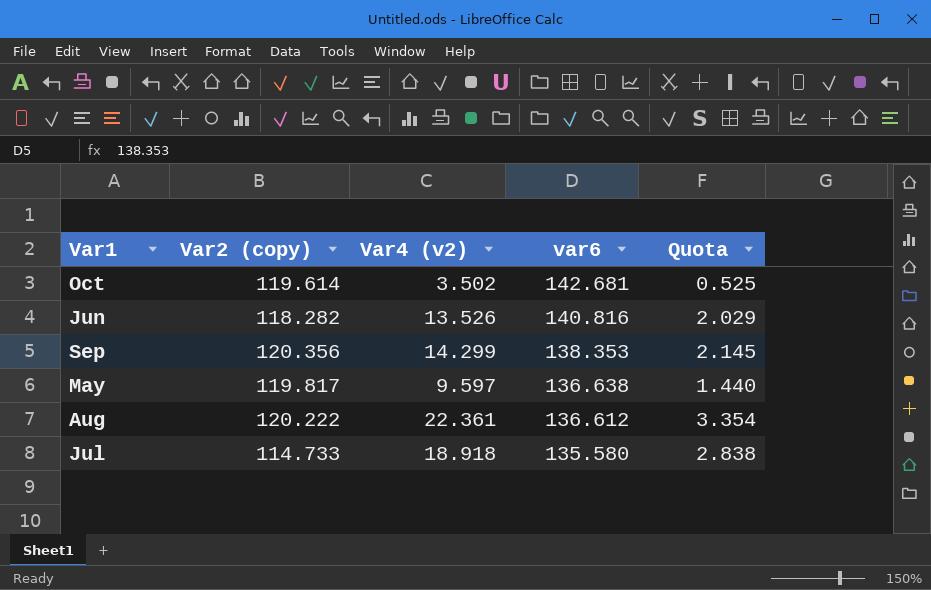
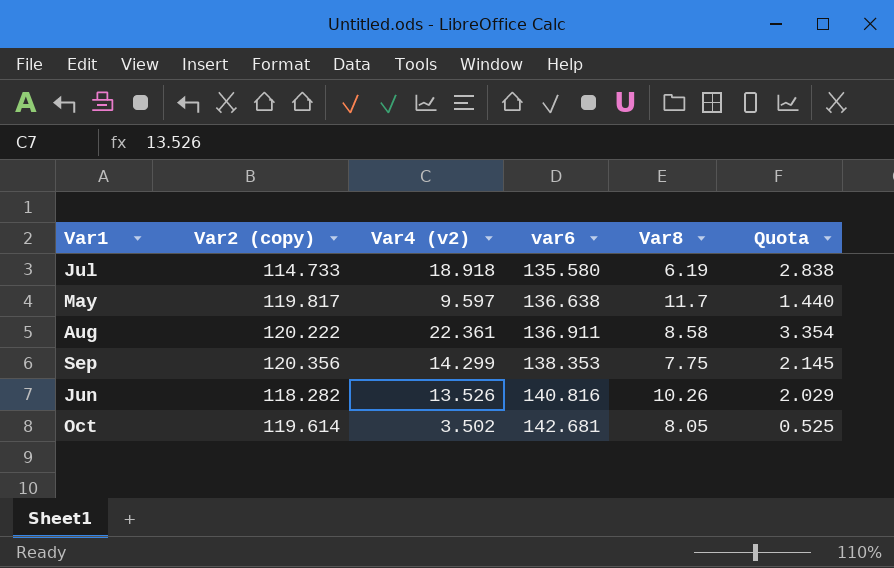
row order: var6 descending -> var6 ascending
column Var8 | position: none -> 5
Aug | var6: 136.612 -> 136.911

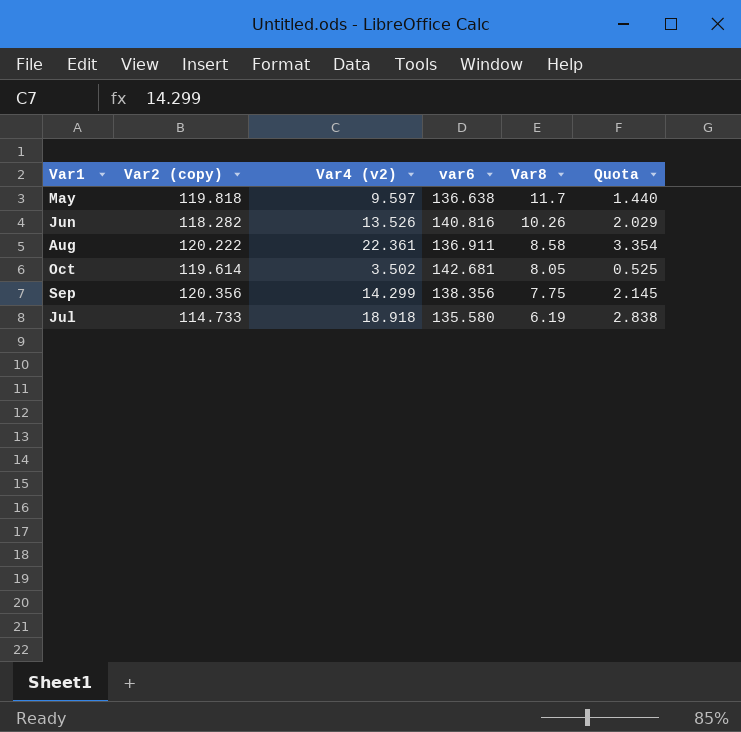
row order: var6 ascending -> Var8 descending
May | Var2 (copy): 119.817 -> 119.818
Sep | var6: 138.353 -> 138.356

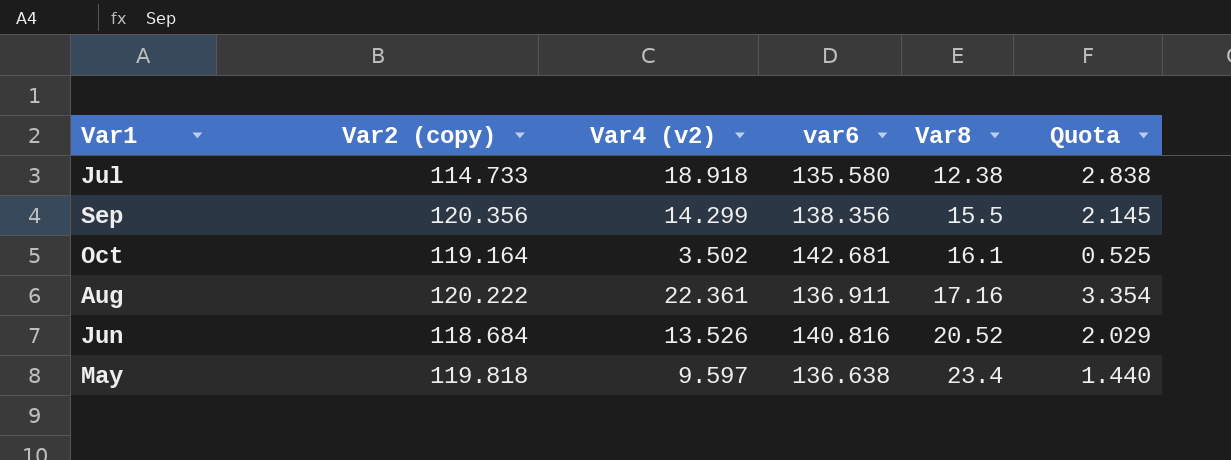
row order: Var8 descending -> Var8 ascending
Jul | Var8: 6.19 -> 12.38
Sep | Var8: 7.75 -> 15.5
Oct | Var2 (copy): 119.614 -> 119.164
Oct | Var8: 8.05 -> 16.1
Aug | Var8: 8.58 -> 17.16
Jun | Var2 (copy): 118.282 -> 118.684
Jun | Var8: 10.26 -> 20.52
May | Var8: 11.7 -> 23.4

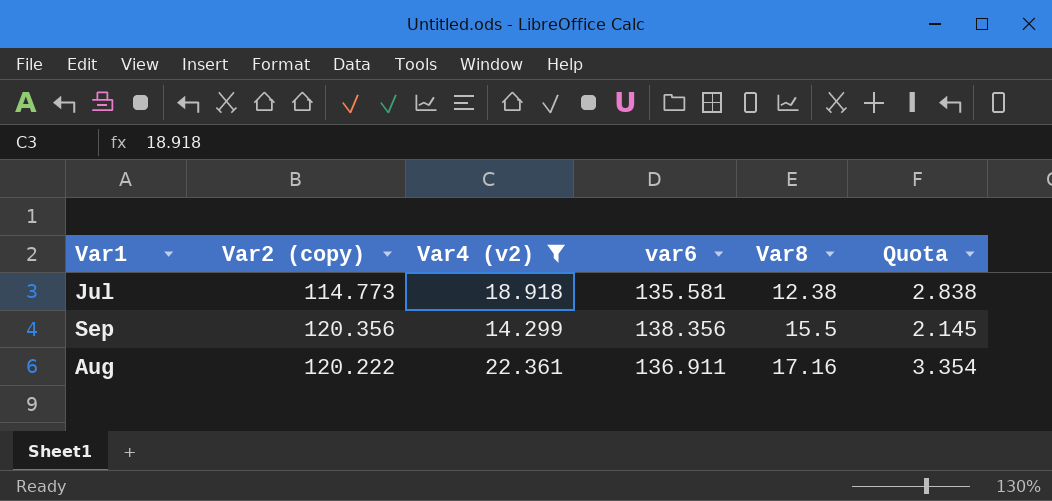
filter: none -> Var4 (v2) >= 14.299
Jul | Var2 (copy): 114.733 -> 114.773
Jul | var6: 135.580 -> 135.581

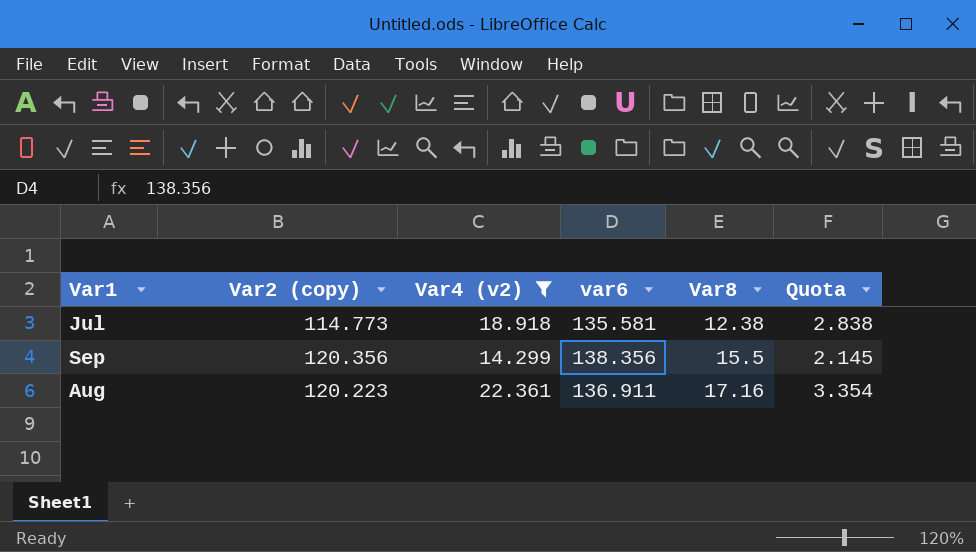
Aug | Var2 (copy): 120.222 -> 120.223

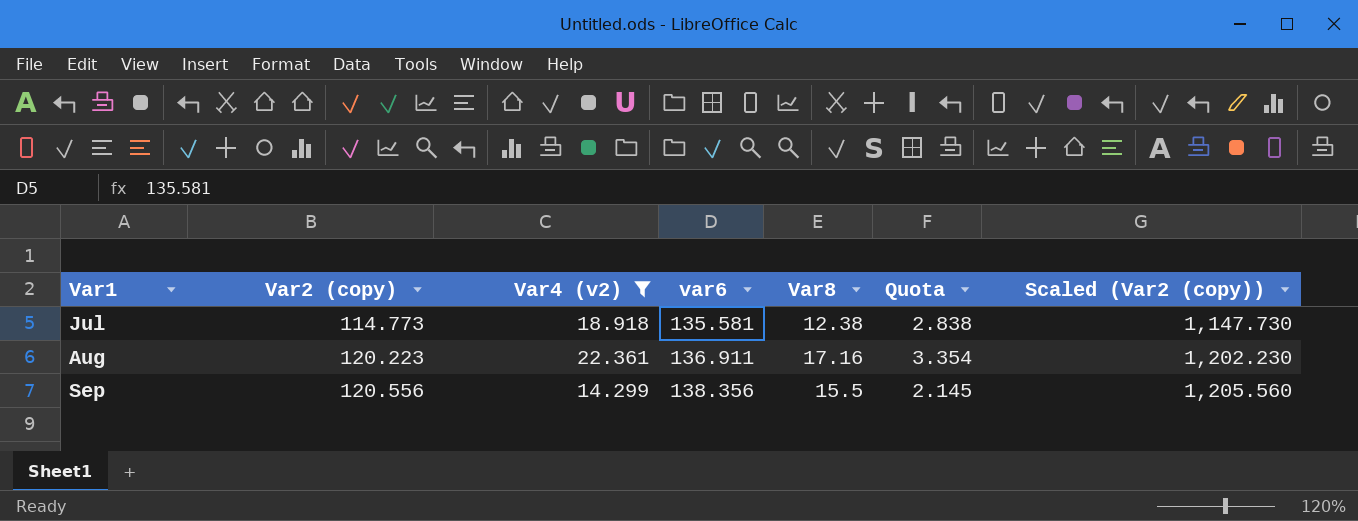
row order: Var8 ascending -> Var1 ascending
column Scaled (Var2 (copy)) | formula: none -> [Var2 (copy)] * 10
Sep | Var2 (copy): 120.356 -> 120.556

